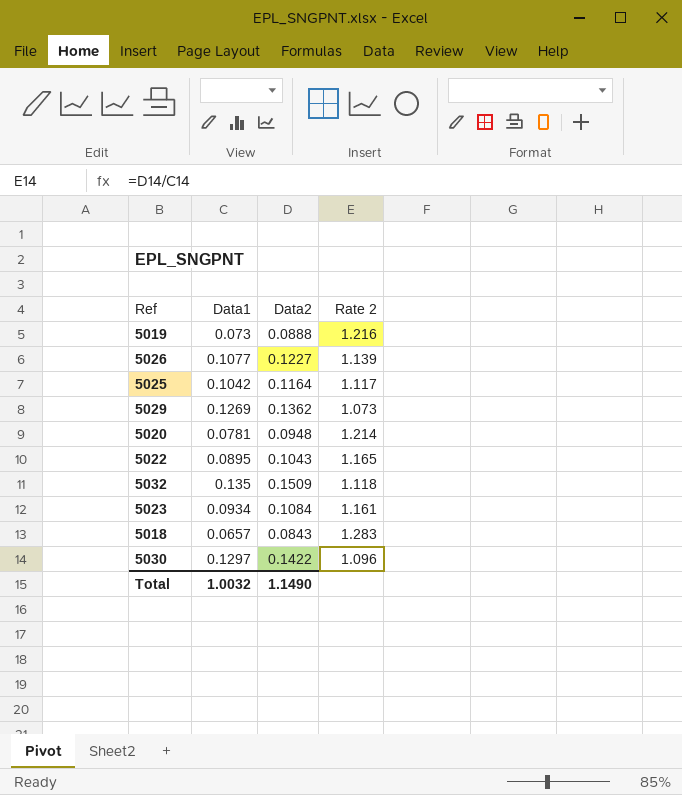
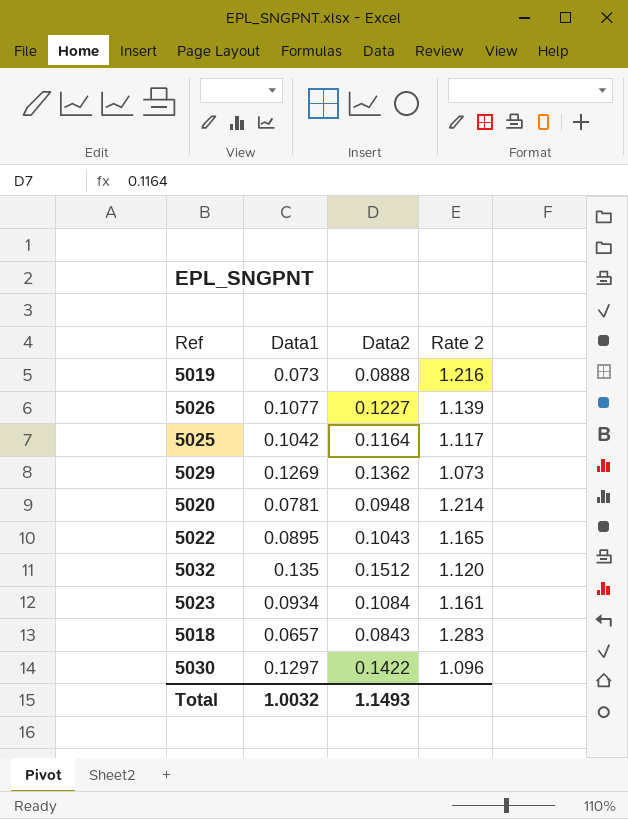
5032 | Data2: 0.1509 -> 0.1512
5032 | Rate 2: 1.118 -> 1.120
Total | Data2: 1.1490 -> 1.1493

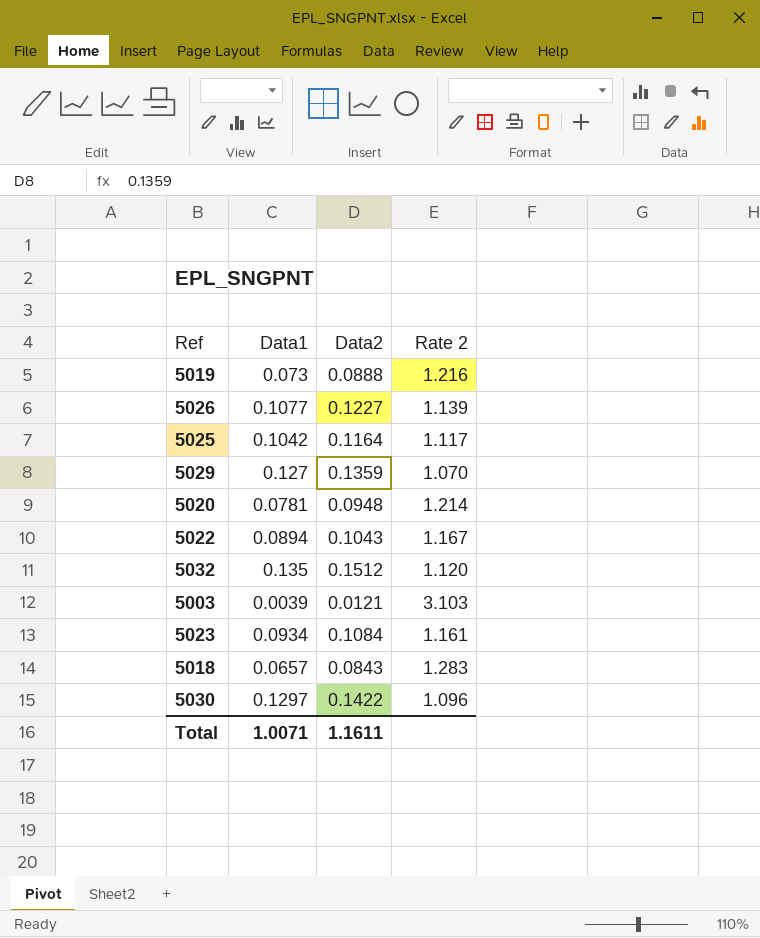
5029 | Data1: 0.1269 -> 0.127
5029 | Data2: 0.1362 -> 0.1359
5029 | Rate 2: 1.073 -> 1.070
5022 | Data1: 0.0895 -> 0.0894
5022 | Rate 2: 1.165 -> 1.167
row 5003: none -> 0.0039 | 0.0121 | 3.103
Total | Data1: 1.0032 -> 1.0071
Total | Data2: 1.1493 -> 1.1611

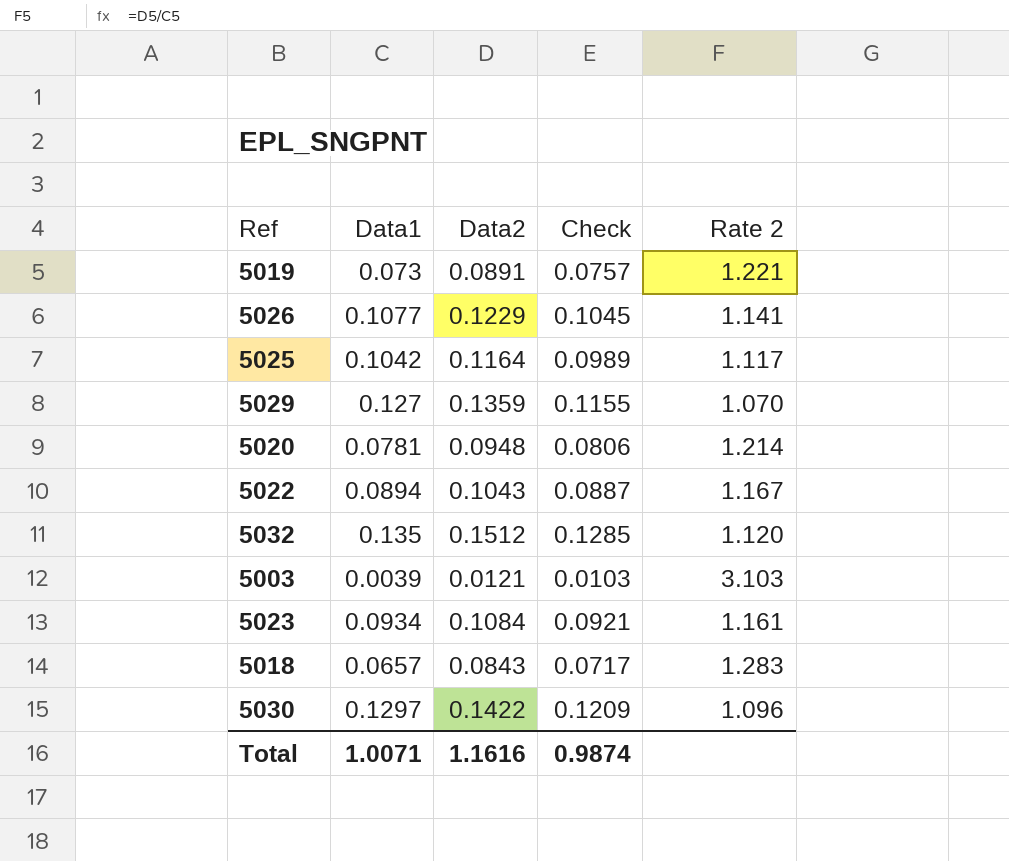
column Check | formula: none -> [Data2] * 0.85
5019 | Data2: 0.0888 -> 0.0891
5019 | Rate 2: 1.216 -> 1.221
5026 | Data2: 0.1227 -> 0.1229
5026 | Rate 2: 1.139 -> 1.141
Total | Data2: 1.1611 -> 1.1616

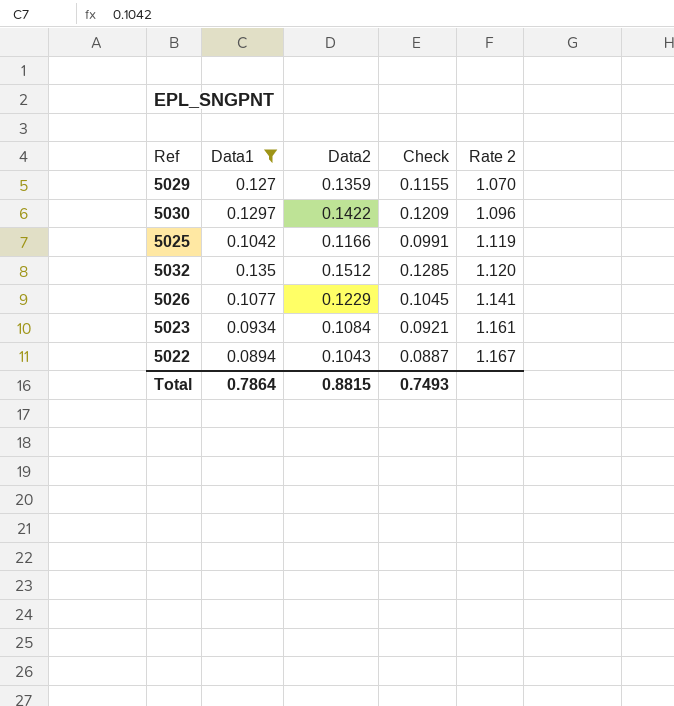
filter: none -> Data1 >= 0.0894
row order: none -> Rate 2 ascending
5025 | Data2: 0.1164 -> 0.1166
5025 | Check: 0.0989 -> 0.0991
5025 | Rate 2: 1.117 -> 1.119
Total | Data1: 1.0071 -> 0.7864
Total | Data2: 1.1616 -> 0.8815
Total | Check: 0.9874 -> 0.7493

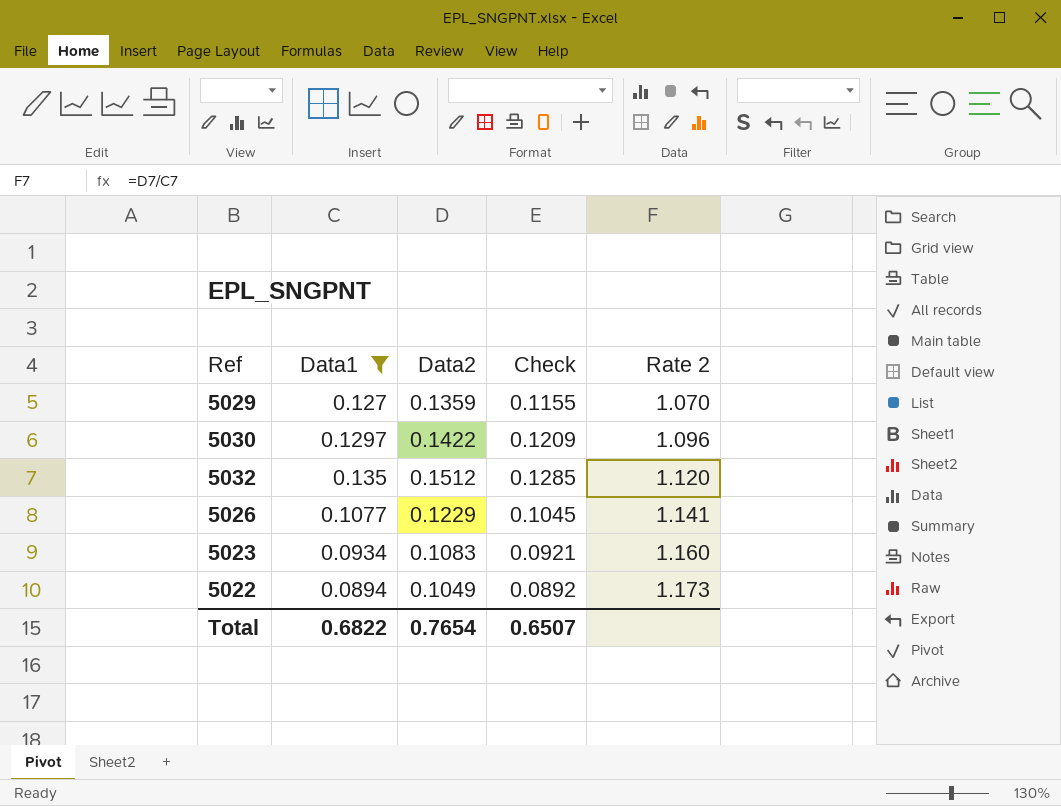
row 5025: 0.1042 | 0.1166 | 0.0991 | 1.119 -> none
5023 | Data2: 0.1084 -> 0.1083
5023 | Rate 2: 1.161 -> 1.160
5022 | Data2: 0.1043 -> 0.1049
5022 | Check: 0.0887 -> 0.0892
5022 | Rate 2: 1.167 -> 1.173
Total | Data1: 0.7864 -> 0.6822
Total | Data2: 0.8815 -> 0.7654
Total | Check: 0.7493 -> 0.6507

